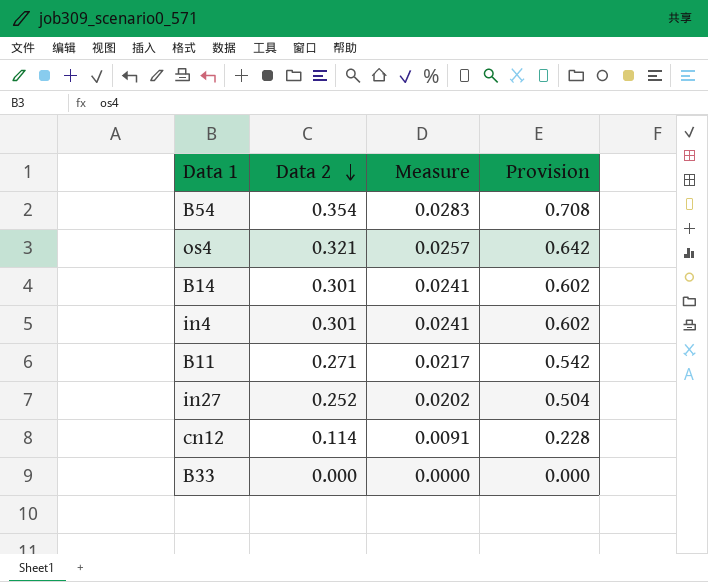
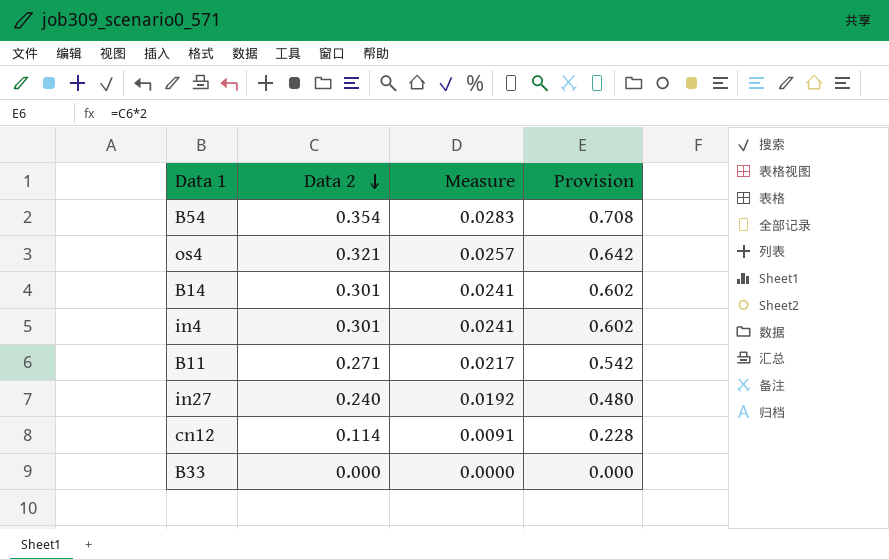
in27 | Data 2: 0.252 -> 0.240
in27 | Measure: 0.0202 -> 0.0192
in27 | Provision: 0.504 -> 0.480

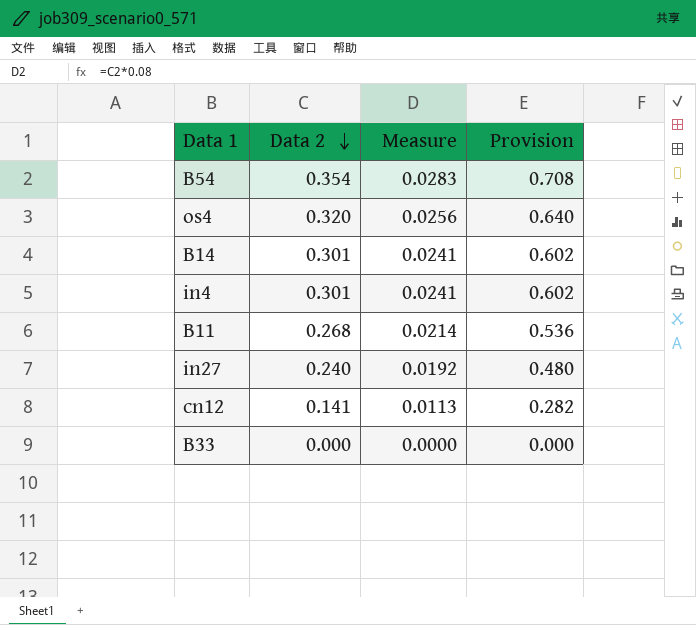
os4 | Data 2: 0.321 -> 0.320
os4 | Measure: 0.0257 -> 0.0256
os4 | Provision: 0.642 -> 0.640
B11 | Data 2: 0.271 -> 0.268
B11 | Measure: 0.0217 -> 0.0214
B11 | Provision: 0.542 -> 0.536
cn12 | Data 2: 0.114 -> 0.141
cn12 | Measure: 0.0091 -> 0.0113
cn12 | Provision: 0.228 -> 0.282

